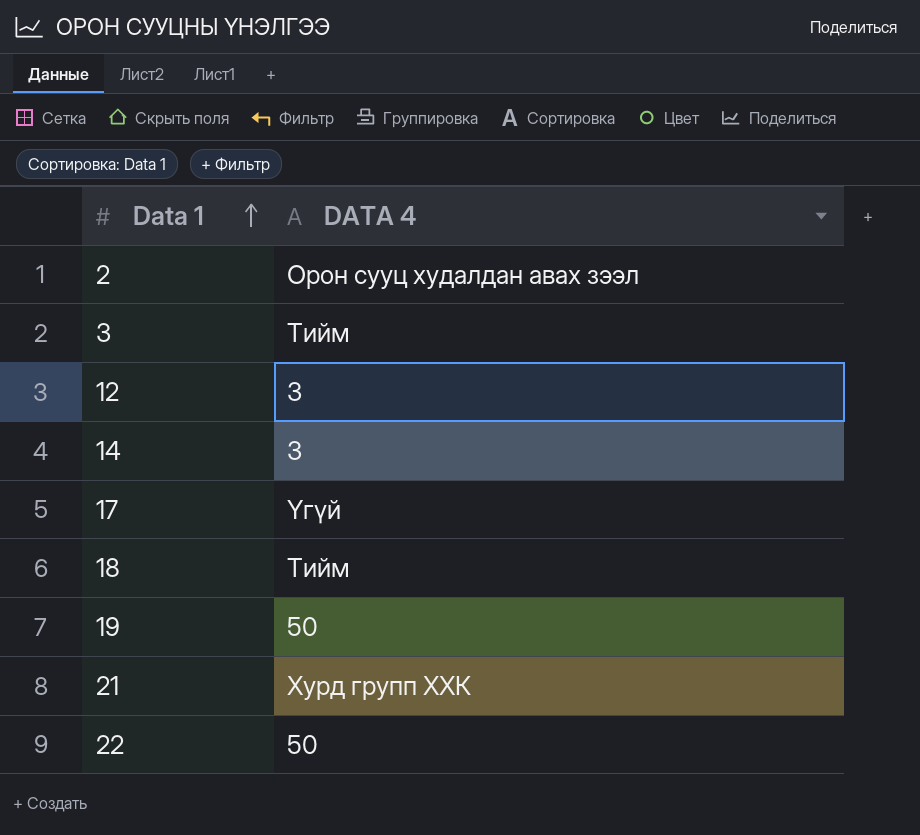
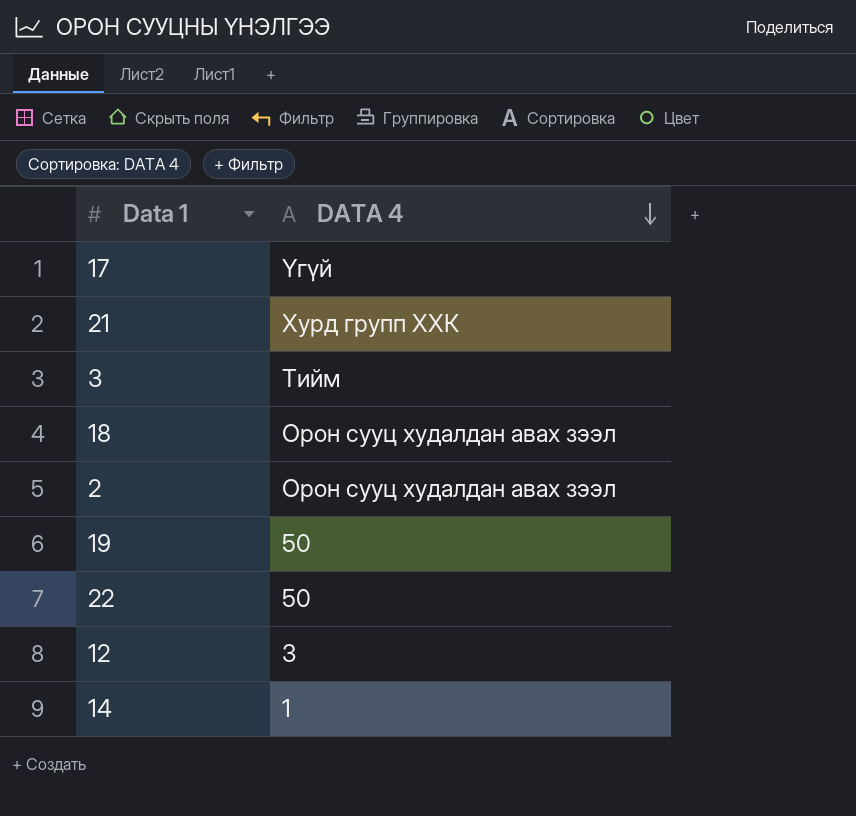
row order: Data 1 ascending -> DATA 4 descending
18 | DATA 4: Тийм -> Орон сууц худалдан авах зээл
14 | DATA 4: 3 -> 1

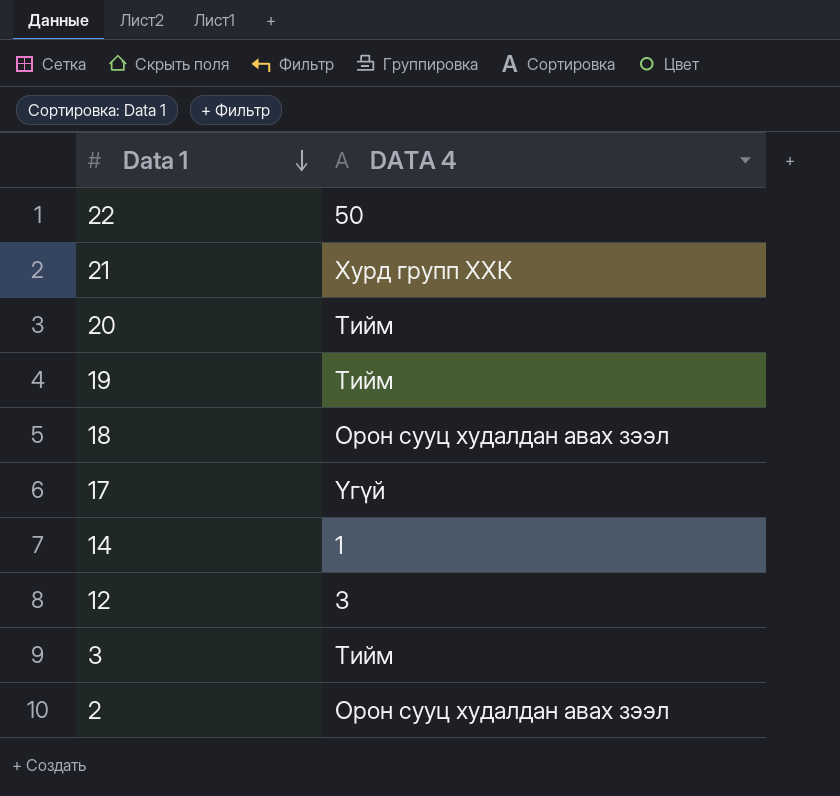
row order: DATA 4 descending -> Data 1 descending
row 20: none -> Тийм
19 | DATA 4: 50 -> Тийм

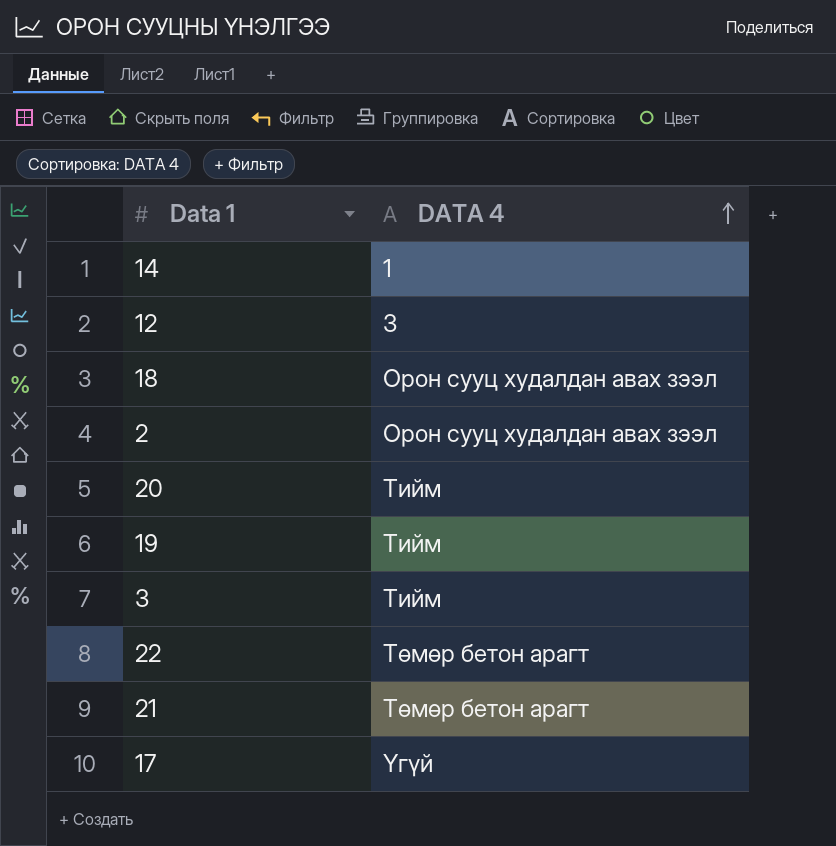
row order: Data 1 descending -> DATA 4 ascending
22 | DATA 4: 50 -> Төмөр бетон арагт
21 | DATA 4: Хурд групп ХХК -> Төмөр бетон арагт

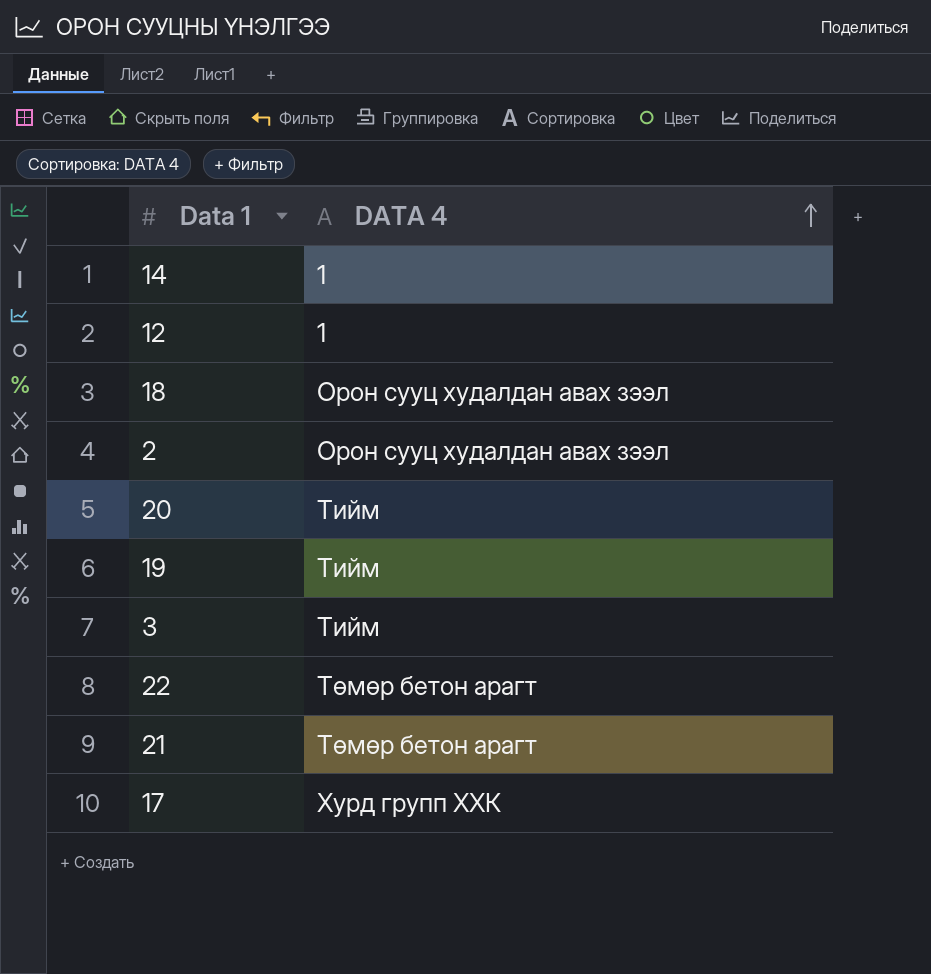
12 | DATA 4: 3 -> 1
17 | DATA 4: Үгүй -> Хурд групп ХХК

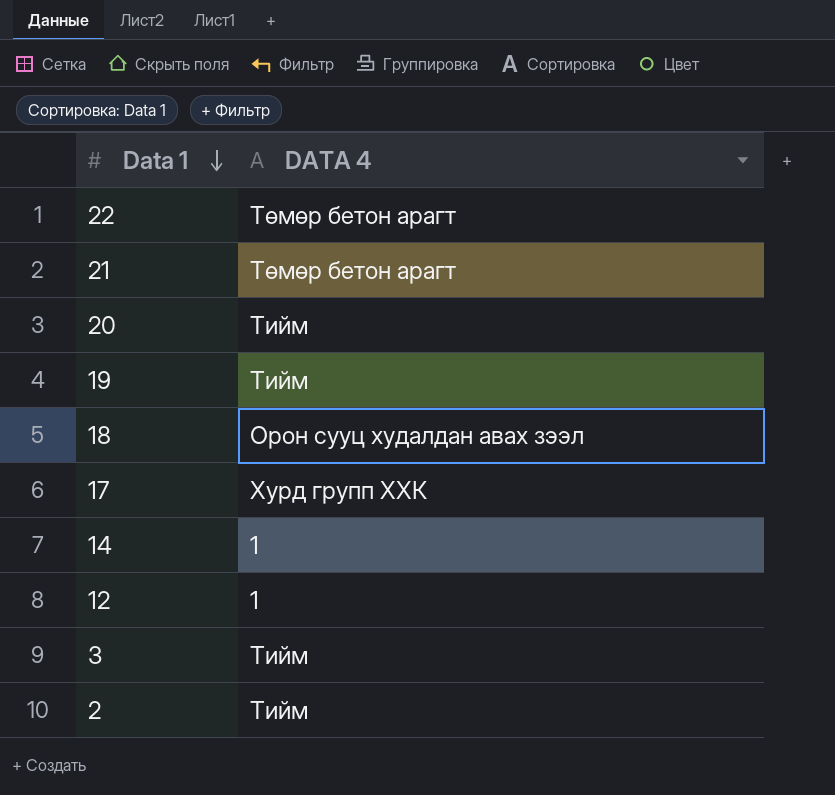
row order: DATA 4 ascending -> Data 1 descending
2 | DATA 4: Орон сууц худалдан авах зээл -> Тийм

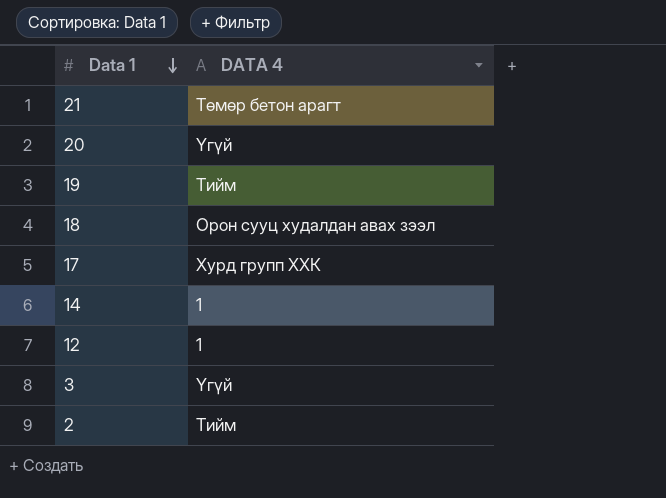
row 22: Төмөр бетон арагт -> none
20 | DATA 4: Тийм -> Үгүй
3 | DATA 4: Тийм -> Үгүй

